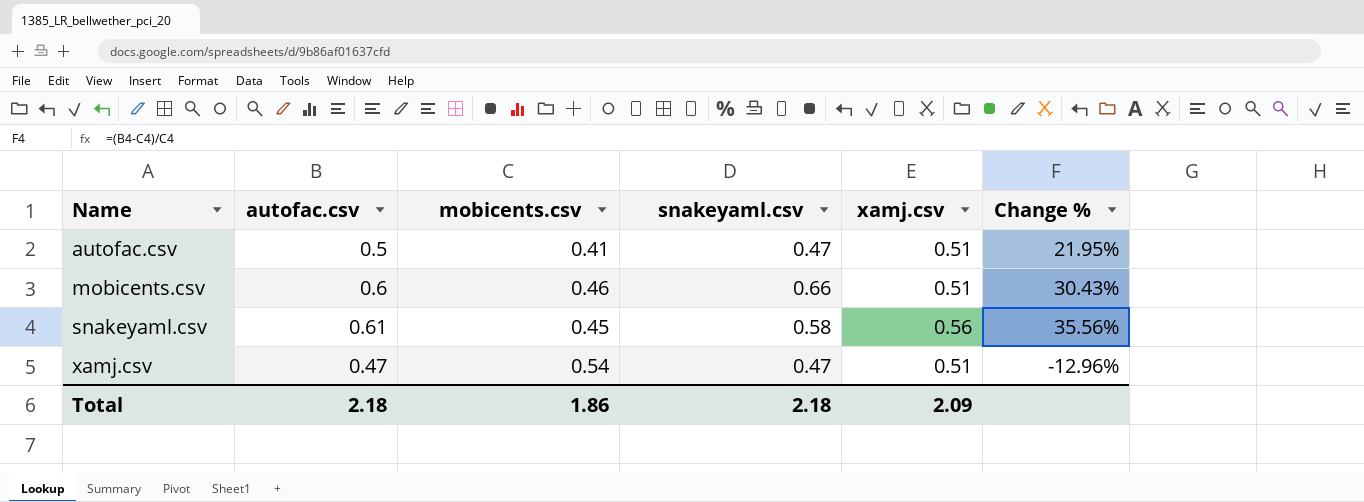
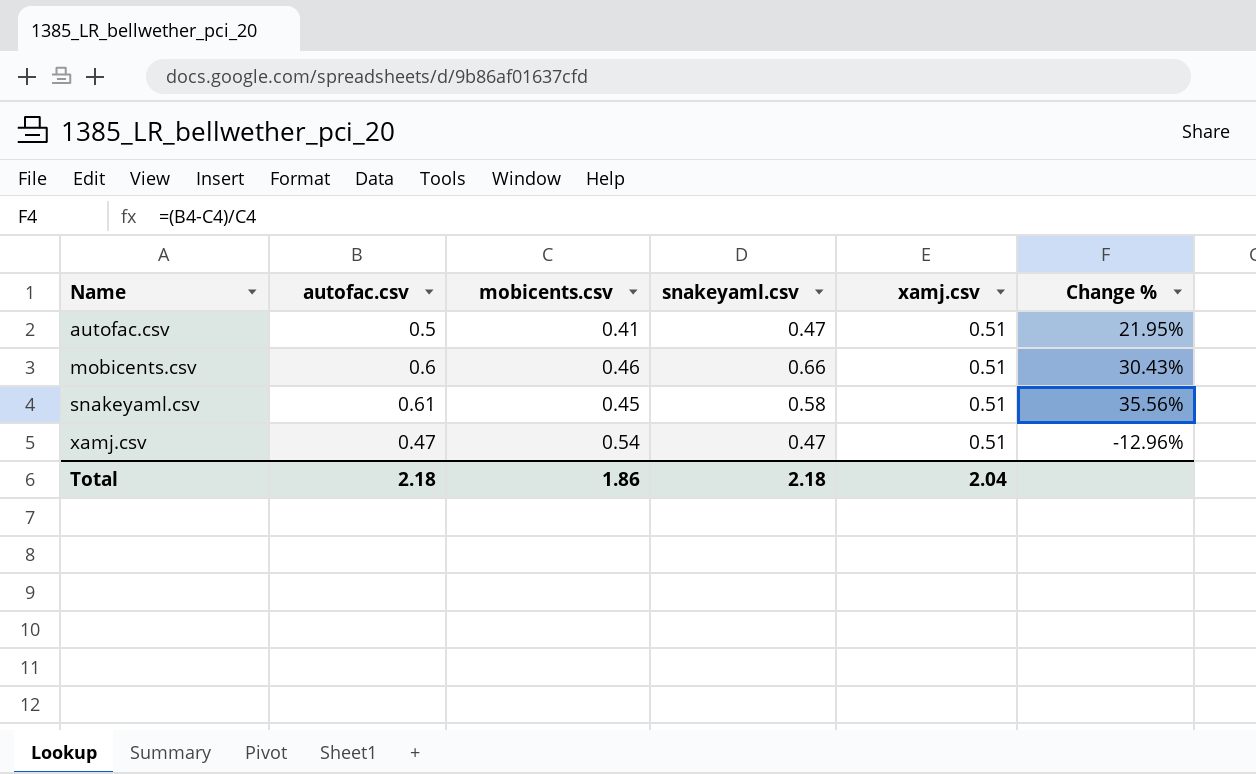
snakeyaml.csv | xamj.csv: 0.56 -> 0.51
Total | xamj.csv: 2.09 -> 2.04

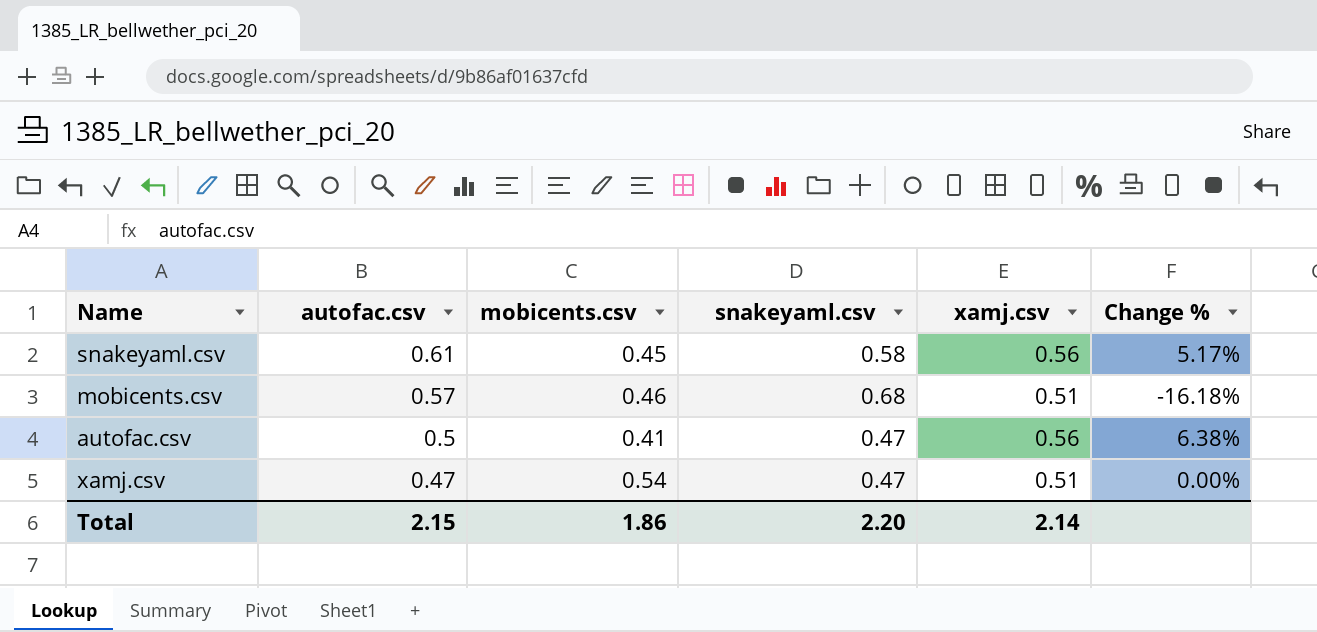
row order: Name ascending -> autofac.csv descending
column Change % | formula: ([autofac.csv] - [mobicents.csv]) / [mobicents.csv] -> ([autofac.csv] - [snakeyaml.csv]) / [snakeyaml.csv]
snakeyaml.csv | xamj.csv: 0.51 -> 0.56
mobicents.csv | autofac.csv: 0.6 -> 0.57
mobicents.csv | snakeyaml.csv: 0.66 -> 0.68
autofac.csv | xamj.csv: 0.51 -> 0.56
Total | autofac.csv: 2.18 -> 2.15
Total | snakeyaml.csv: 2.18 -> 2.20
Total | xamj.csv: 2.04 -> 2.14

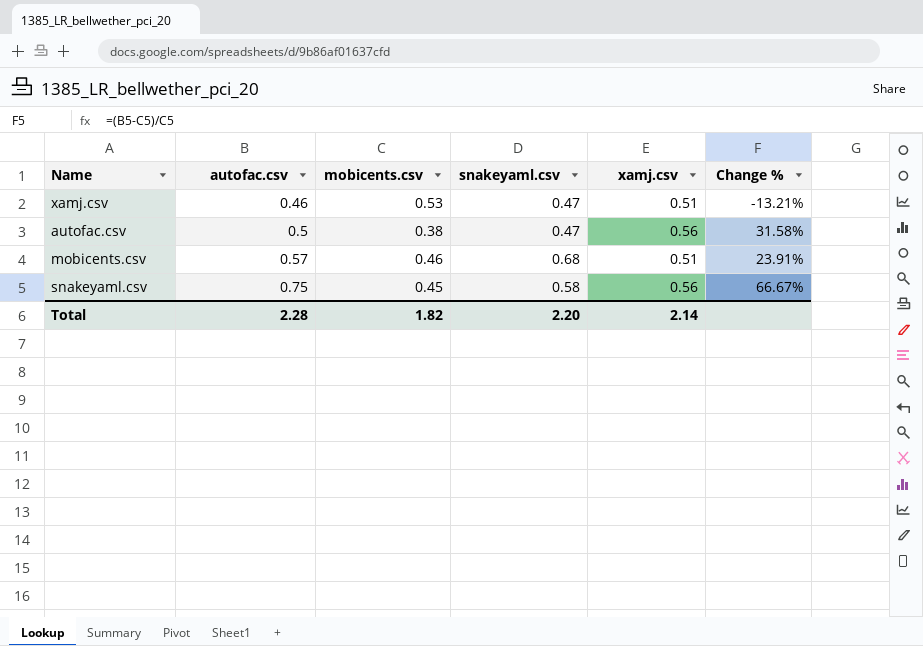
row order: autofac.csv descending -> autofac.csv ascending
column Change % | formula: ([autofac.csv] - [snakeyaml.csv]) / [snakeyaml.csv] -> ([autofac.csv] - [mobicents.csv]) / [mobicents.csv]
xamj.csv | autofac.csv: 0.47 -> 0.46
xamj.csv | mobicents.csv: 0.54 -> 0.53
autofac.csv | mobicents.csv: 0.41 -> 0.38
snakeyaml.csv | autofac.csv: 0.61 -> 0.75
Total | autofac.csv: 2.15 -> 2.28
Total | mobicents.csv: 1.86 -> 1.82

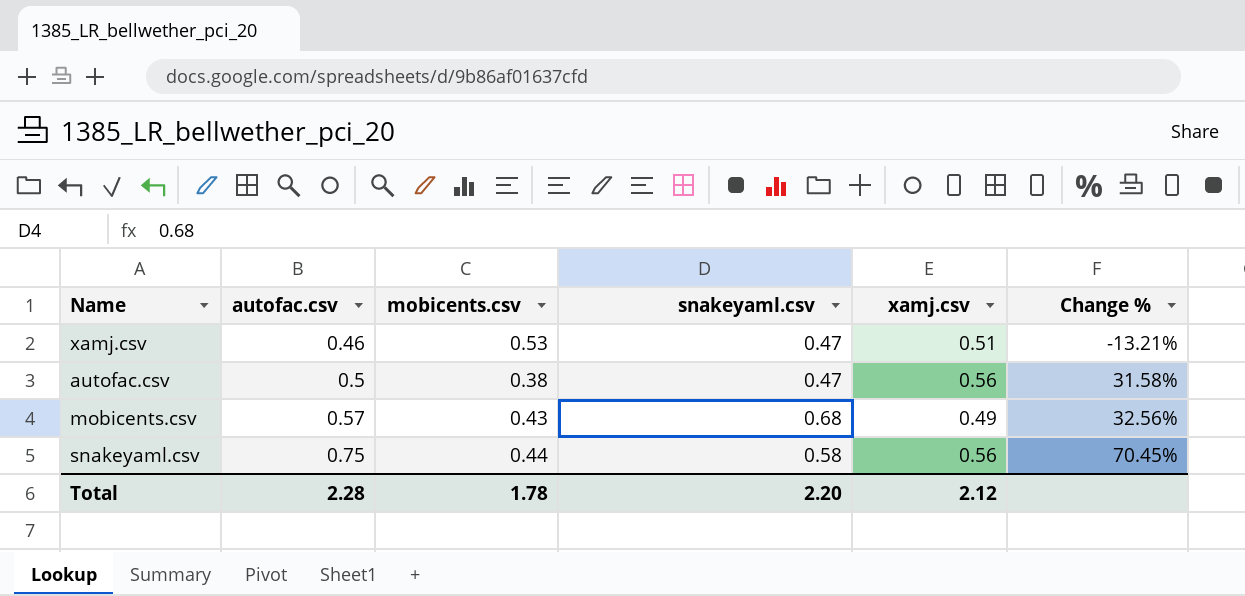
mobicents.csv | mobicents.csv: 0.46 -> 0.43
mobicents.csv | xamj.csv: 0.51 -> 0.49
mobicents.csv | Change %: 23.91% -> 32.56%
snakeyaml.csv | mobicents.csv: 0.45 -> 0.44
snakeyaml.csv | Change %: 66.67% -> 70.45%
Total | mobicents.csv: 1.82 -> 1.78
Total | xamj.csv: 2.14 -> 2.12

